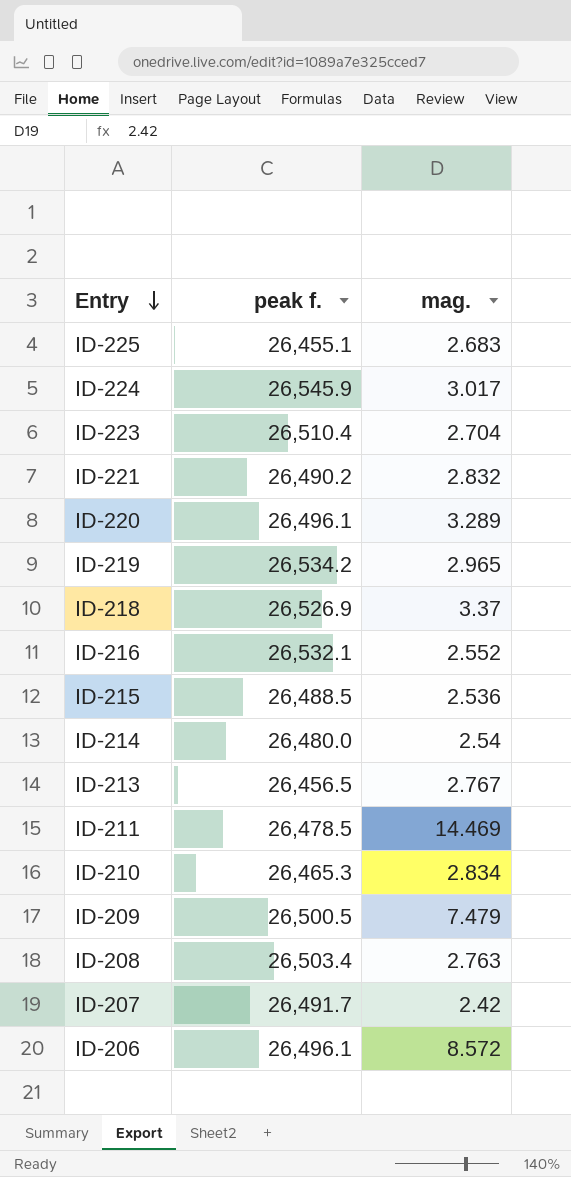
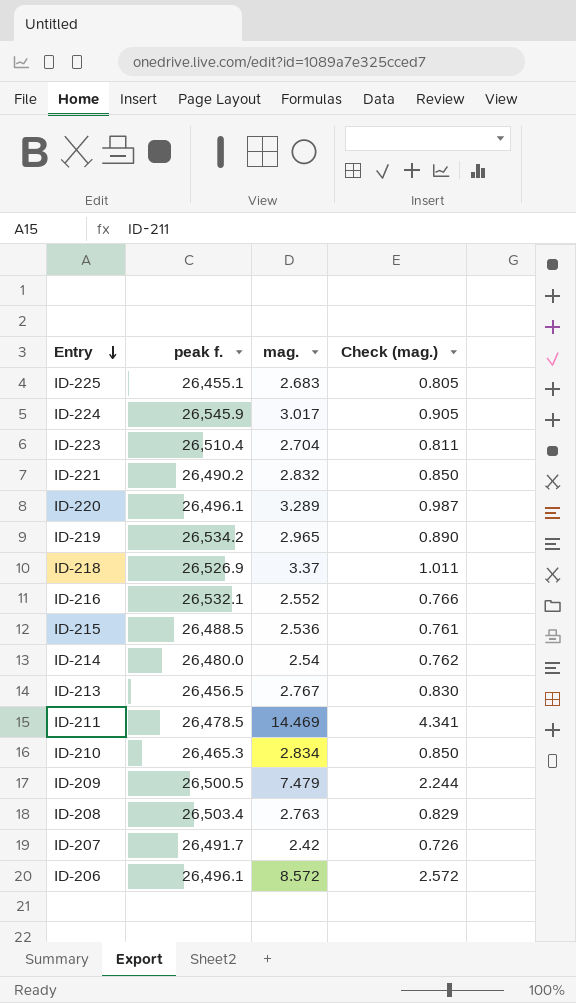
column Check (mag.) | formula: none -> [mag.] * 0.3

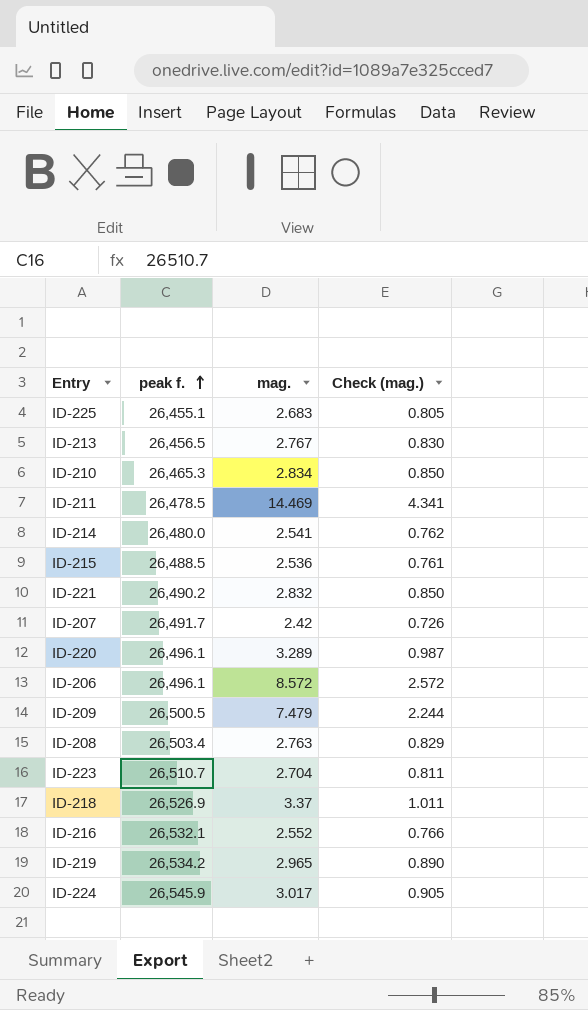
row order: Entry descending -> peak f. ascending
ID-214 | mag.: 2.54 -> 2.541
ID-223 | peak f.: 26,510.4 -> 26,510.7

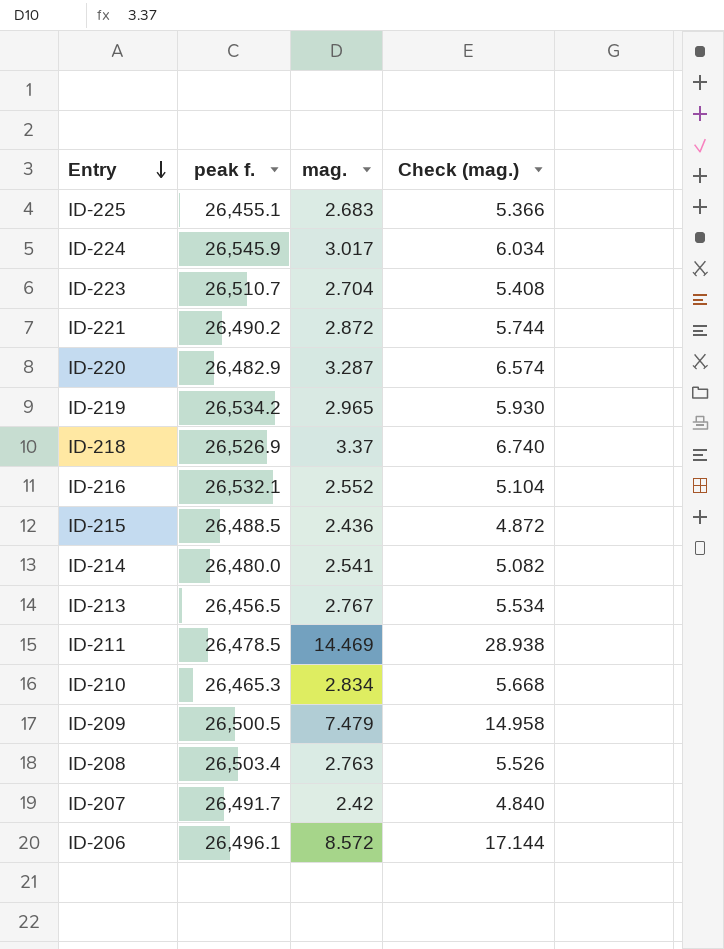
row order: peak f. ascending -> Entry descending
column Check (mag.) | formula: [mag.] * 0.3 -> [mag.] * 2
ID-221 | mag.: 2.832 -> 2.872
ID-220 | peak f.: 26,496.1 -> 26,482.9
ID-220 | mag.: 3.289 -> 3.287
ID-215 | mag.: 2.536 -> 2.436

